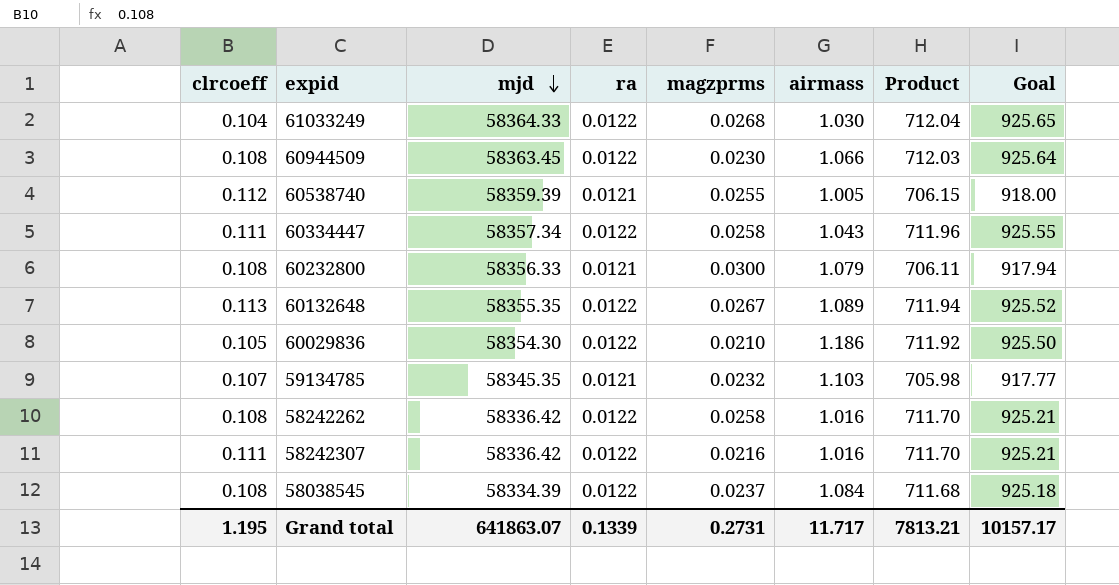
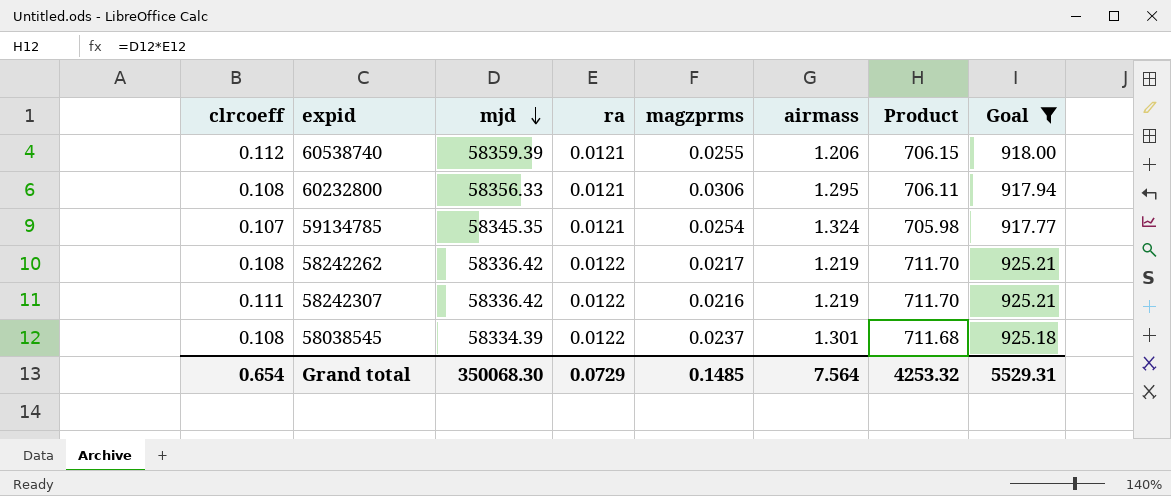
filter: none -> Goal <= 925.21
60538740 | airmass: 1.005 -> 1.206
60232800 | magzprms: 0.0300 -> 0.0306
60232800 | airmass: 1.079 -> 1.295
59134785 | magzprms: 0.0232 -> 0.0254
59134785 | airmass: 1.103 -> 1.324
58242262 | magzprms: 0.0258 -> 0.0217
58242262 | airmass: 1.016 -> 1.219
58242307 | airmass: 1.016 -> 1.219
58038545 | airmass: 1.084 -> 1.301
Grand total | clrcoeff: 1.195 -> 0.654
Grand total | mjd: 641863.07 -> 350068.30
Grand total | ra: 0.1339 -> 0.0729
Grand total | magzprms: 0.2731 -> 0.1485
Grand total | airmass: 11.717 -> 7.564
Grand total | Product: 7813.21 -> 4253.32
Grand total | Goal: 10157.17 -> 5529.31

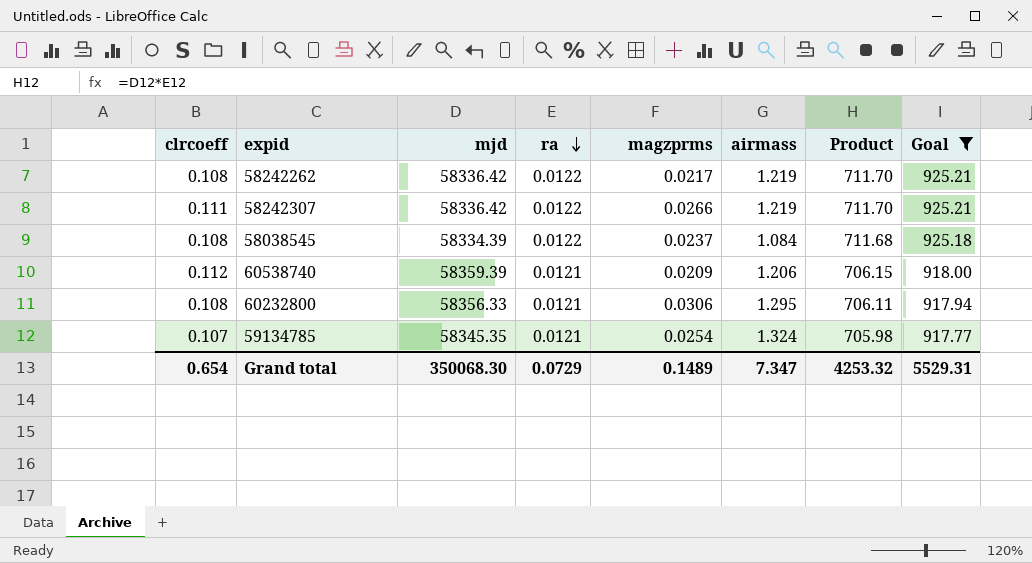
row order: mjd descending -> ra descending
58242307 | magzprms: 0.0216 -> 0.0266
58038545 | airmass: 1.301 -> 1.084
60538740 | magzprms: 0.0255 -> 0.0209
Grand total | magzprms: 0.1485 -> 0.1489
Grand total | airmass: 7.564 -> 7.347

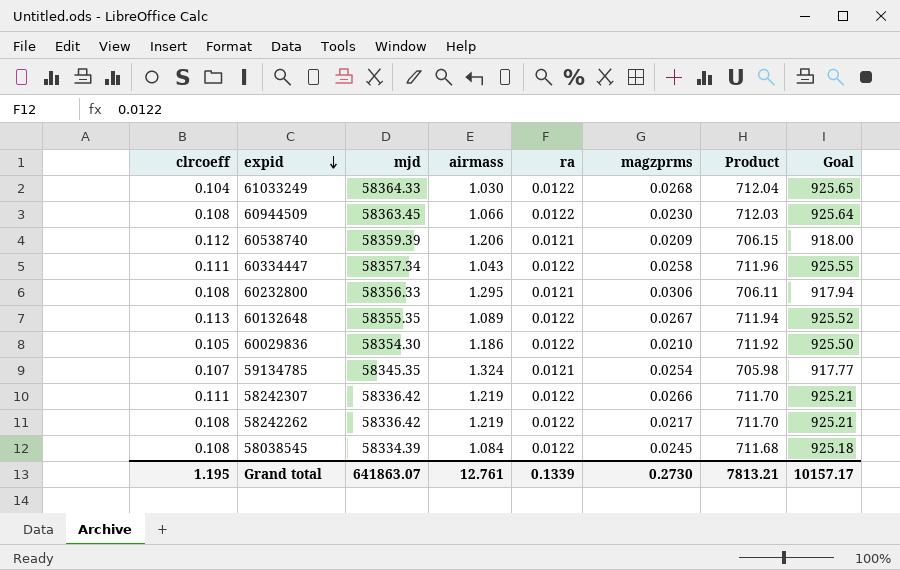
filter: Goal <= 925.21 -> none
row order: ra descending -> expid descending
column airmass | position: 6 -> 4
58038545 | magzprms: 0.0237 -> 0.0245
Grand total | clrcoeff: 0.654 -> 1.195
Grand total | mjd: 350068.30 -> 641863.07
Grand total | airmass: 7.347 -> 12.761
Grand total | ra: 0.0729 -> 0.1339
Grand total | magzprms: 0.1489 -> 0.2730
Grand total | Product: 4253.32 -> 7813.21
Grand total | Goal: 5529.31 -> 10157.17

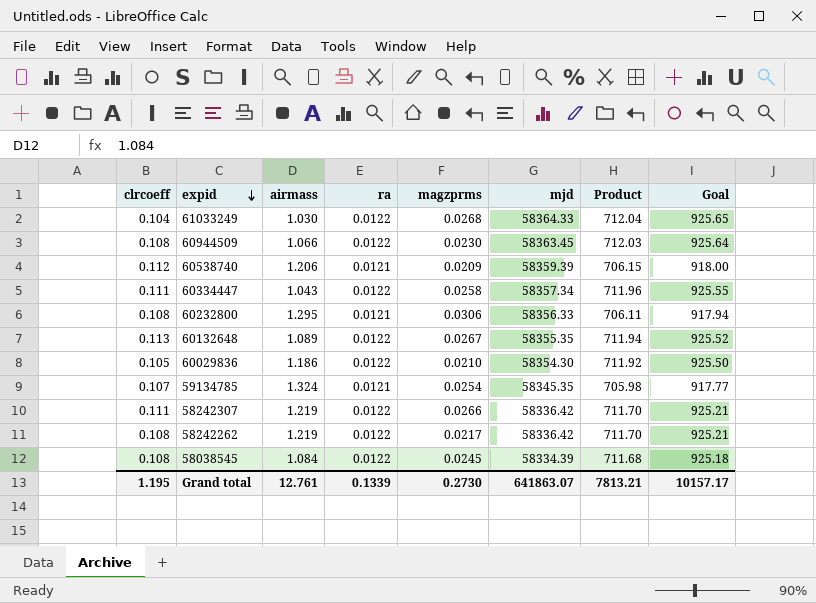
column mjd | position: 3 -> 6

